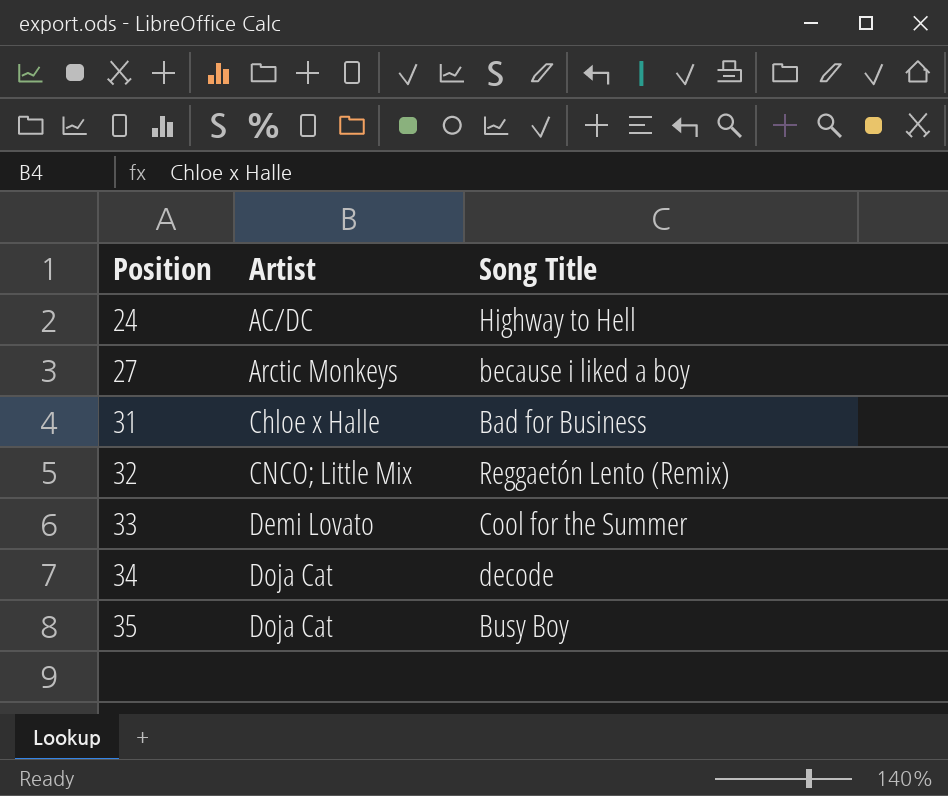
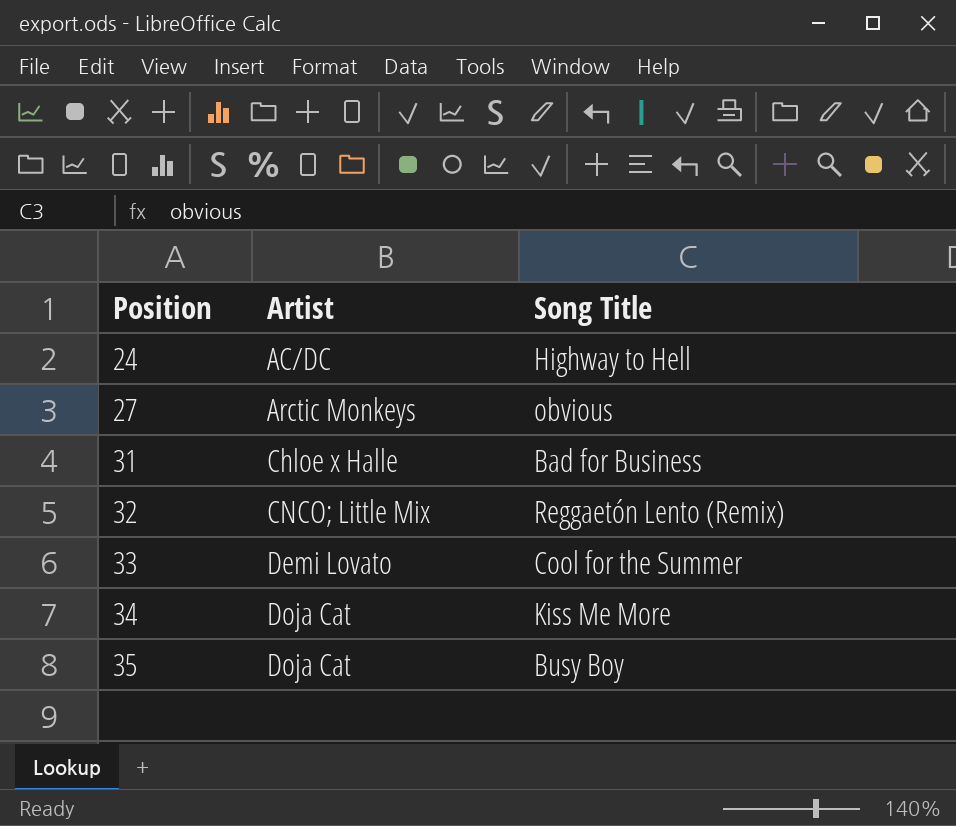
27 | Song Title: because i liked a boy -> obvious
34 | Song Title: decode -> Kiss Me More

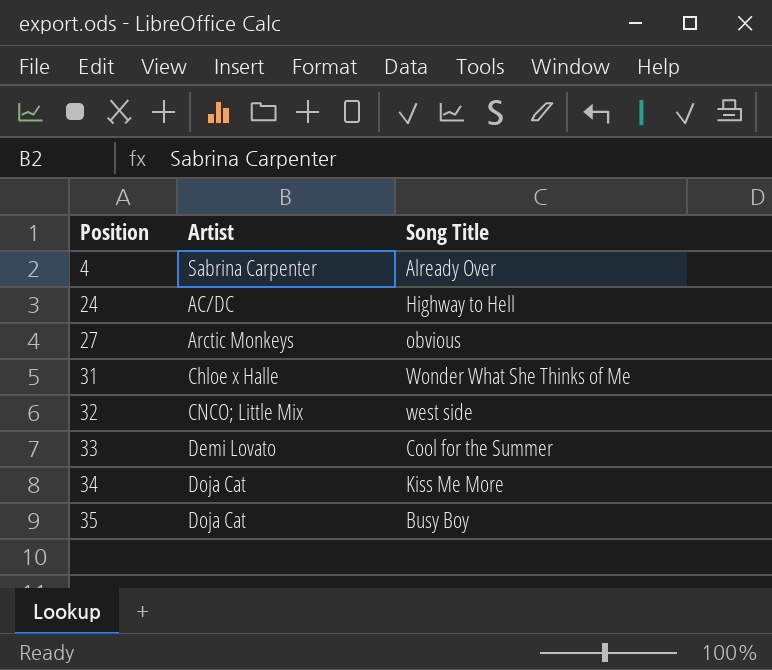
row 4: none -> Sabrina Carpenter | Already Over
31 | Song Title: Bad for Business -> Wonder What She Thinks of Me
32 | Song Title: Reggaetón Lento (Remix) -> west side

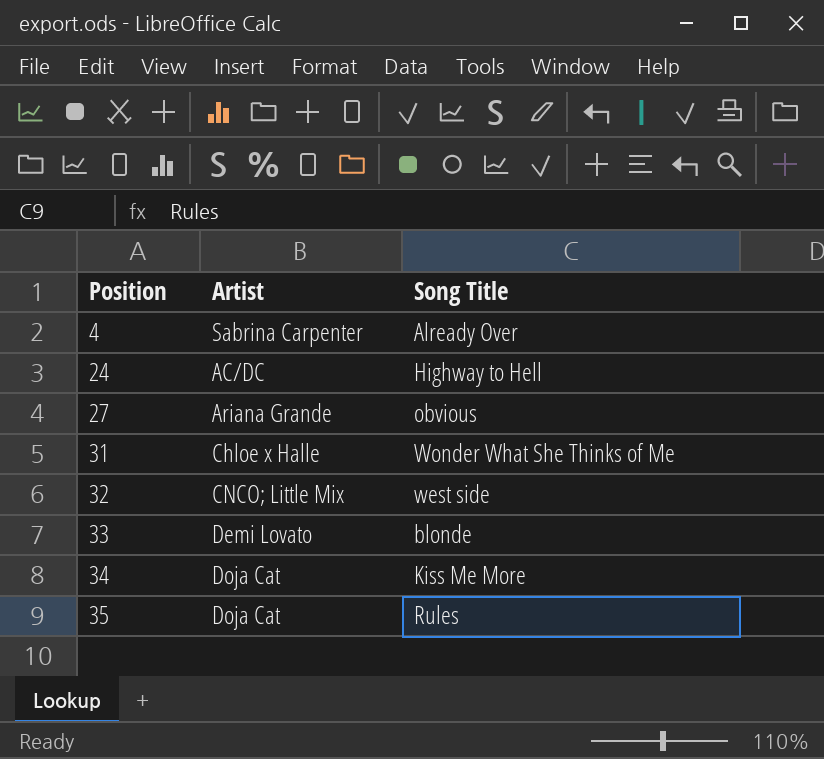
27 | Artist: Arctic Monkeys -> Ariana Grande
33 | Song Title: Cool for the Summer -> blonde
35 | Song Title: Busy Boy -> Rules

